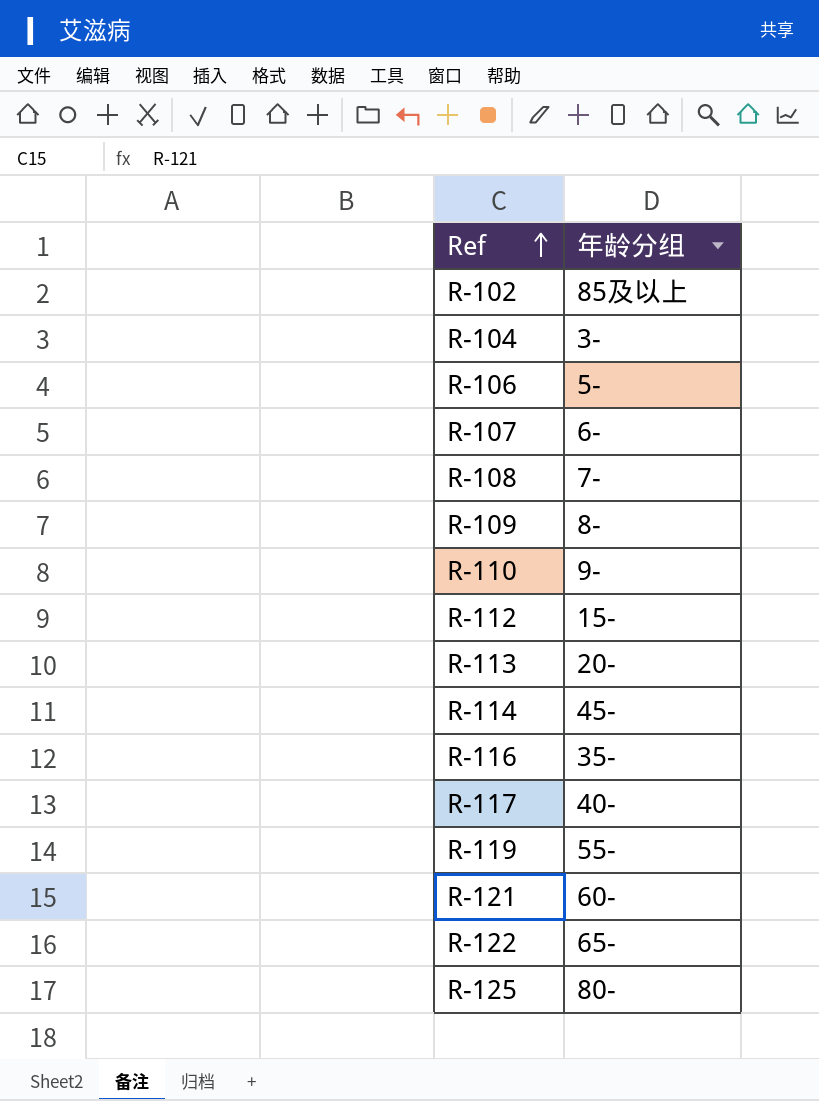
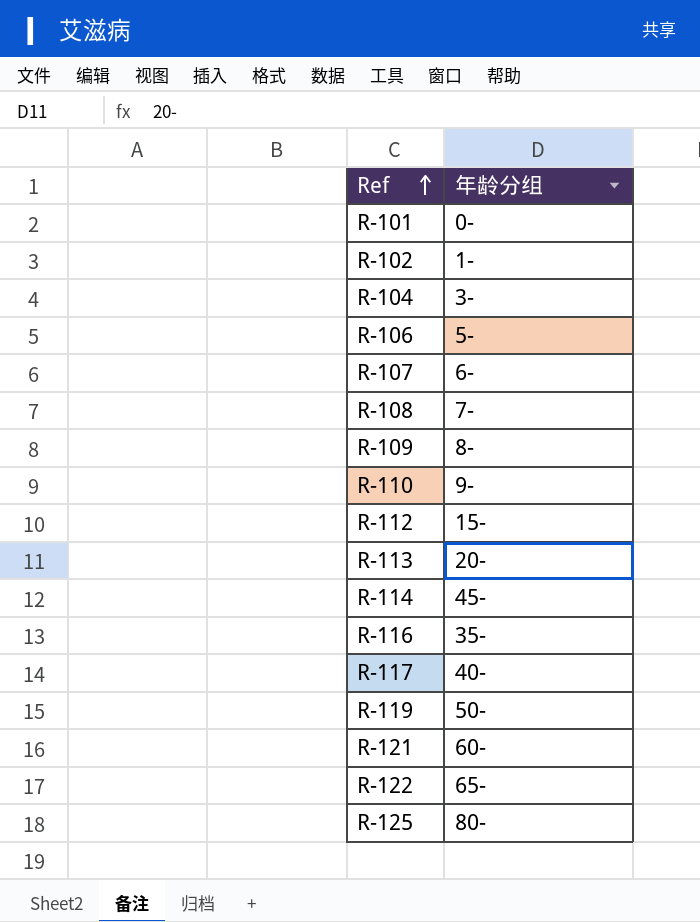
row R-101: none -> 0-
R-102 | 年龄分组: 85及以上 -> 1-
R-119 | 年龄分组: 55- -> 50-

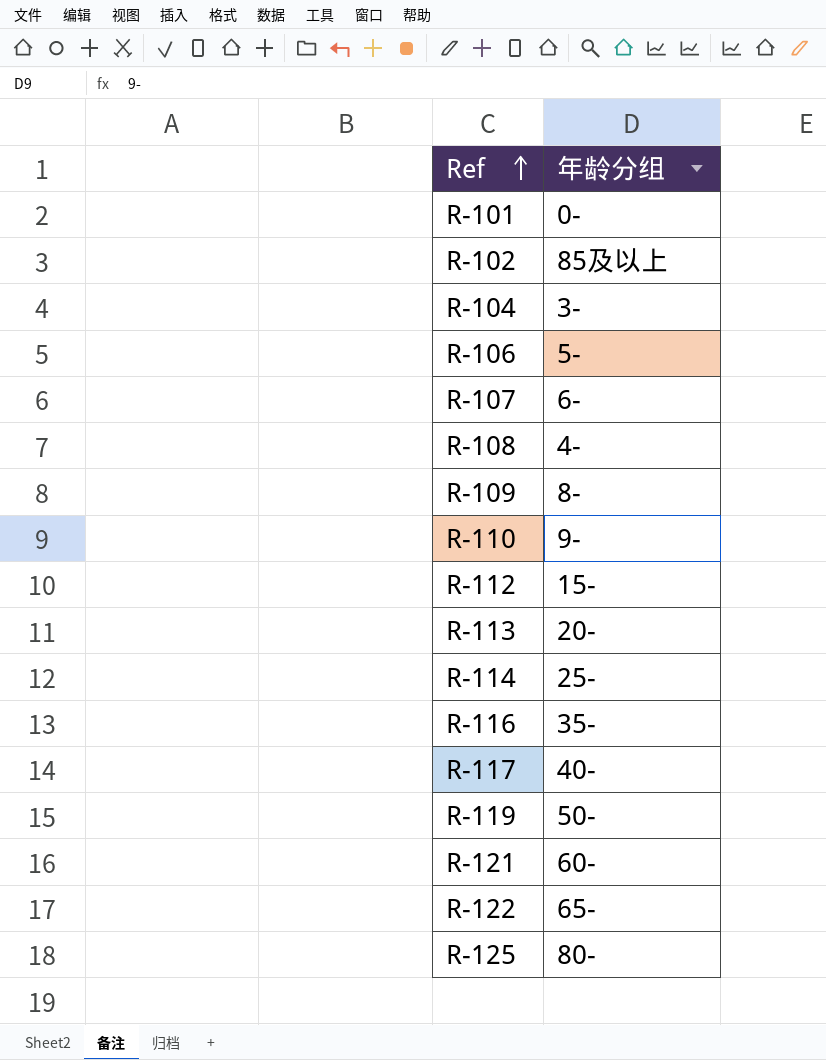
R-102 | 年龄分组: 1- -> 85及以上
R-108 | 年龄分组: 7- -> 4-
R-114 | 年龄分组: 45- -> 25-

